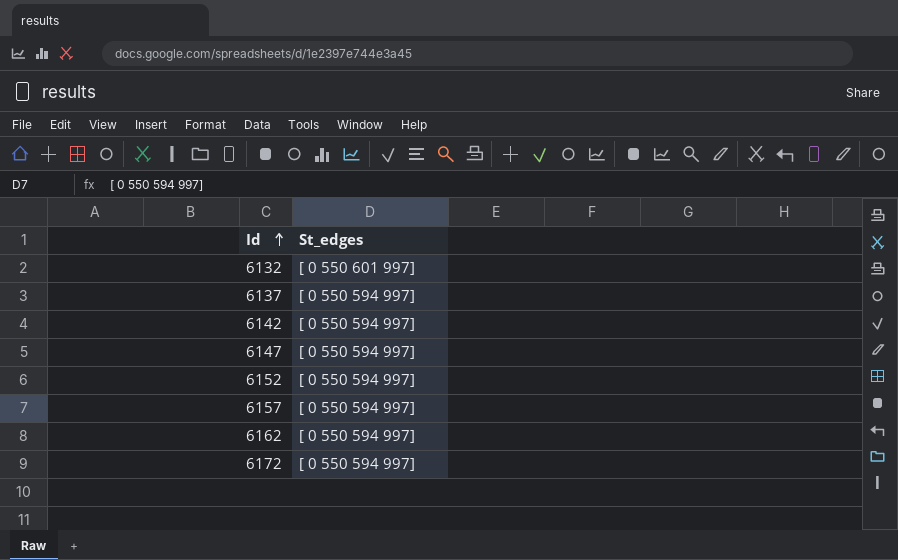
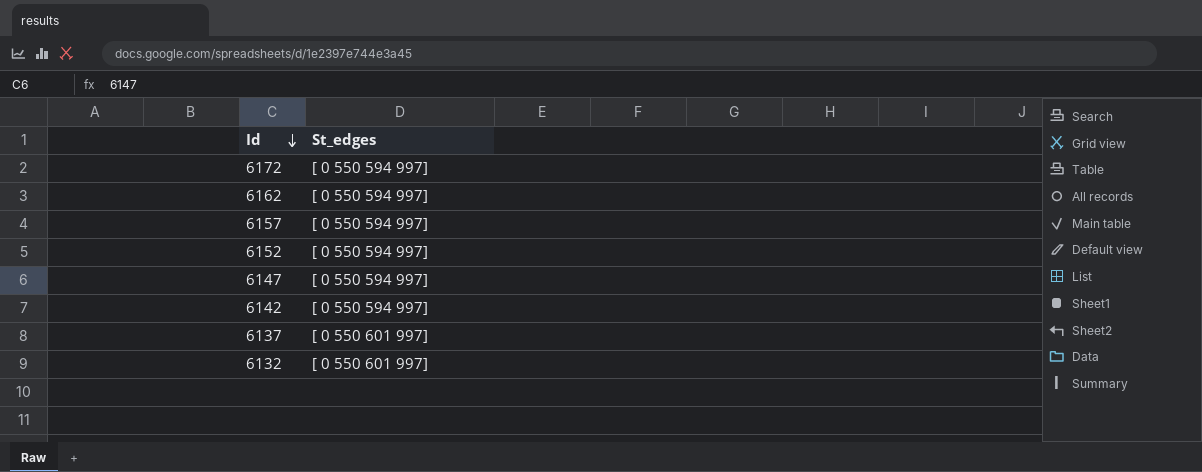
row order: Id ascending -> Id descending
6137 | St_edges: [ 0 550 594 997] -> [ 0 550 601 997]

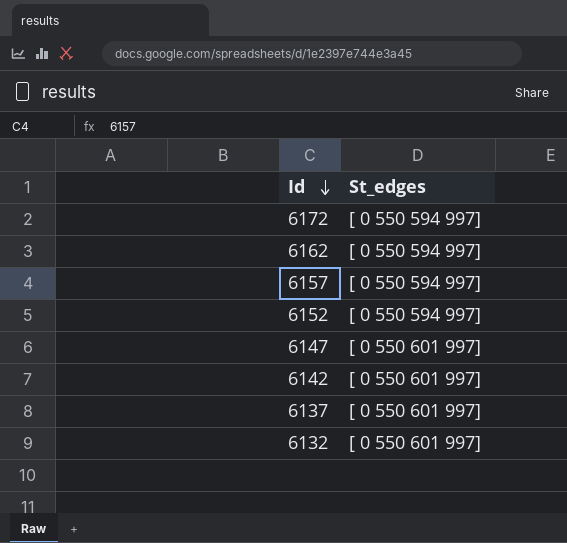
6147 | St_edges: [ 0 550 594 997] -> [ 0 550 601 997]
6142 | St_edges: [ 0 550 594 997] -> [ 0 550 601 997]

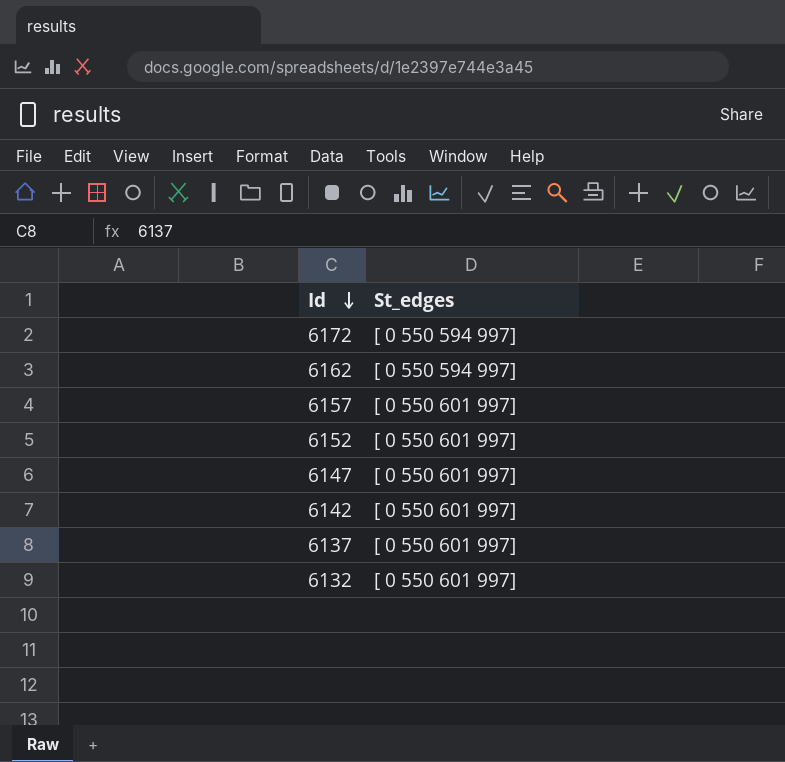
6157 | St_edges: [ 0 550 594 997] -> [ 0 550 601 997]
6152 | St_edges: [ 0 550 594 997] -> [ 0 550 601 997]

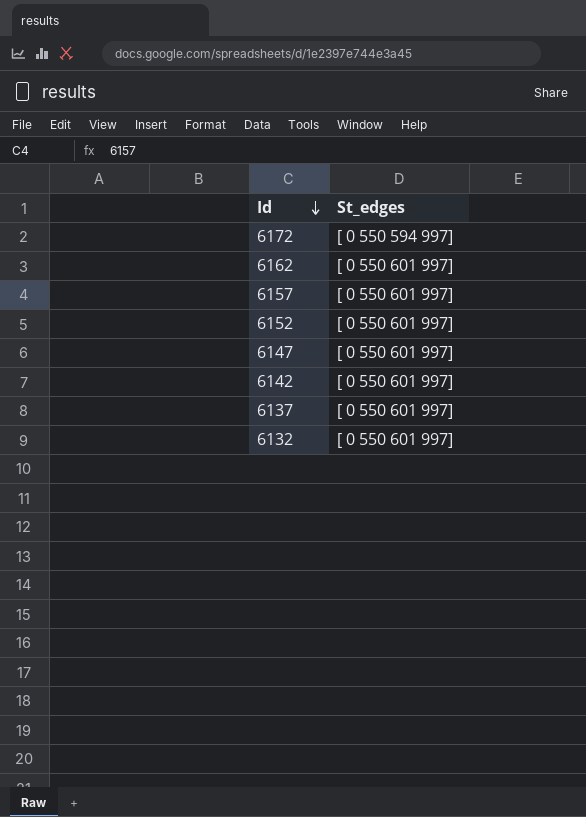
6162 | St_edges: [ 0 550 594 997] -> [ 0 550 601 997]

